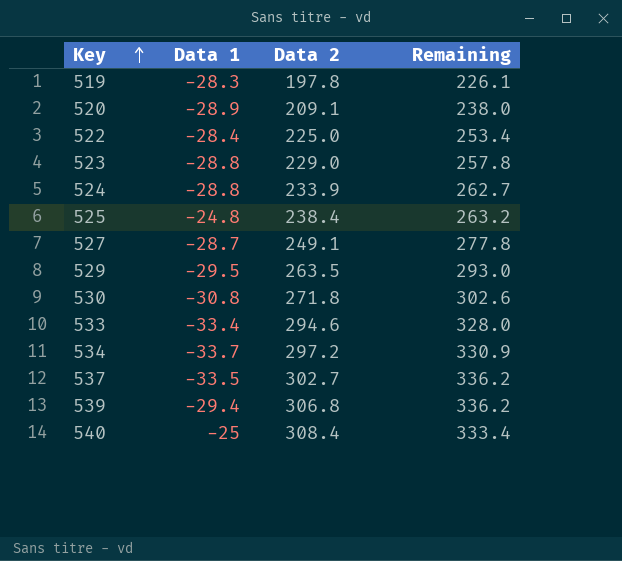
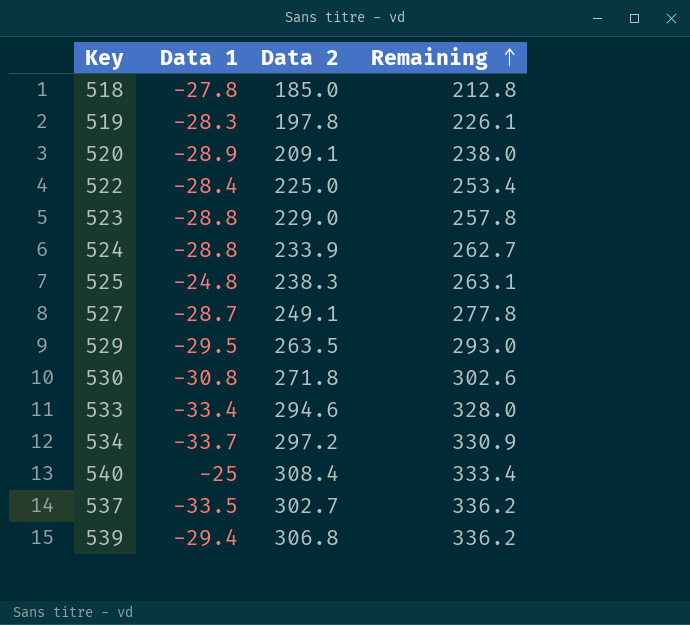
row order: Key ascending -> Remaining ascending
row 518: none -> -27.8 | 185.0 | 212.8
525 | Data 2: 238.4 -> 238.3
525 | Remaining: 263.2 -> 263.1

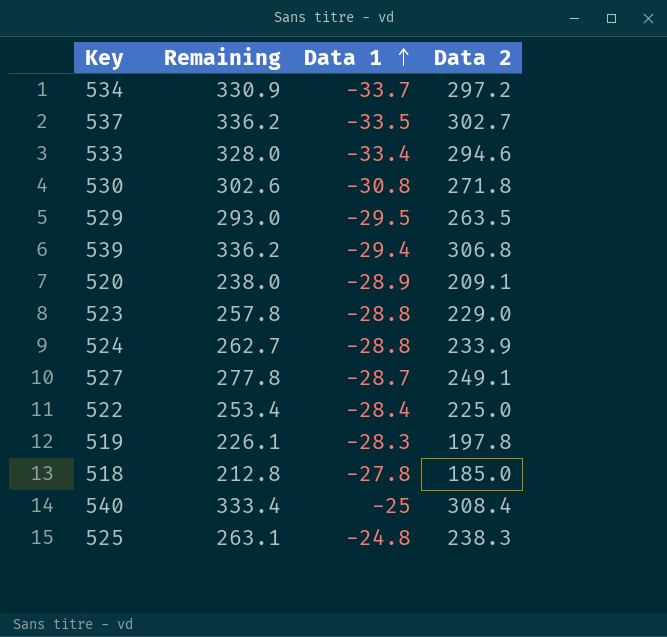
row order: Remaining ascending -> Data 1 ascending
column Remaining | position: 4 -> 2

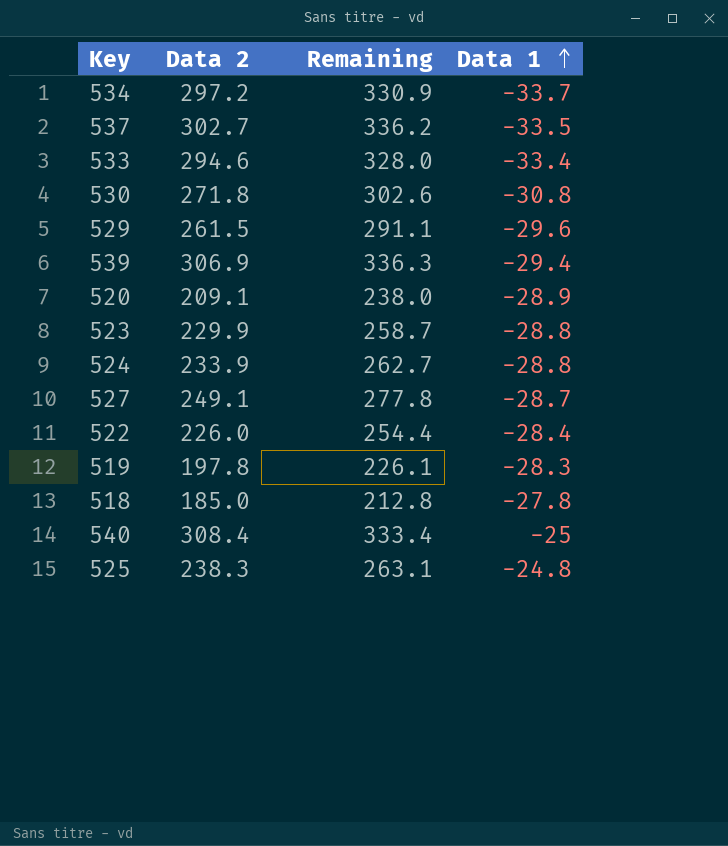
column Data 2 | position: 4 -> 2
529 | Data 2: 263.5 -> 261.5
529 | Remaining: 293.0 -> 291.1
529 | Data 1: -29.5 -> -29.6
539 | Data 2: 306.8 -> 306.9
539 | Remaining: 336.2 -> 336.3
523 | Data 2: 229.0 -> 229.9
523 | Remaining: 257.8 -> 258.7
522 | Data 2: 225.0 -> 226.0
522 | Remaining: 253.4 -> 254.4

